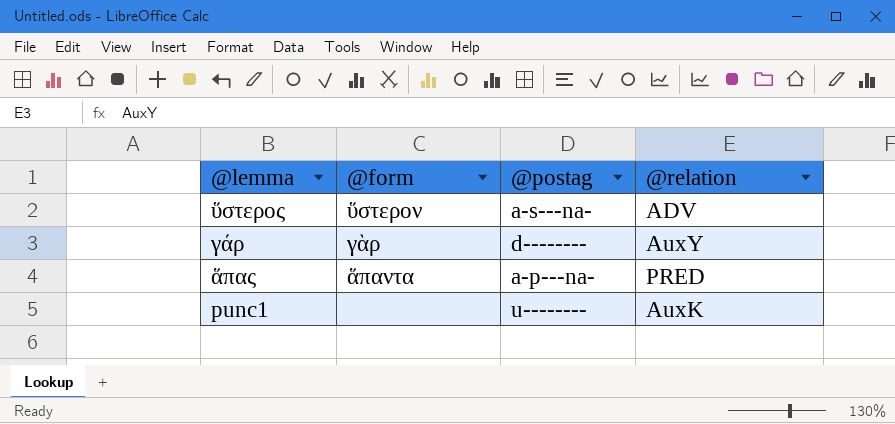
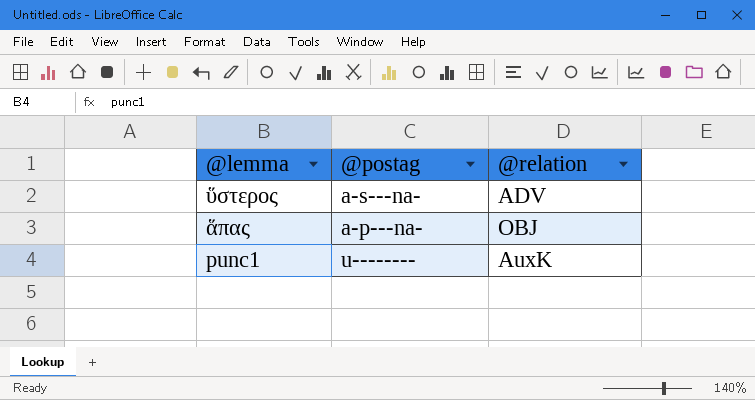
column @form | position: 2 -> none
row γάρ: γὰρ | d-------- | AuxY -> none
ἅπας | @relation: PRED -> OBJ

